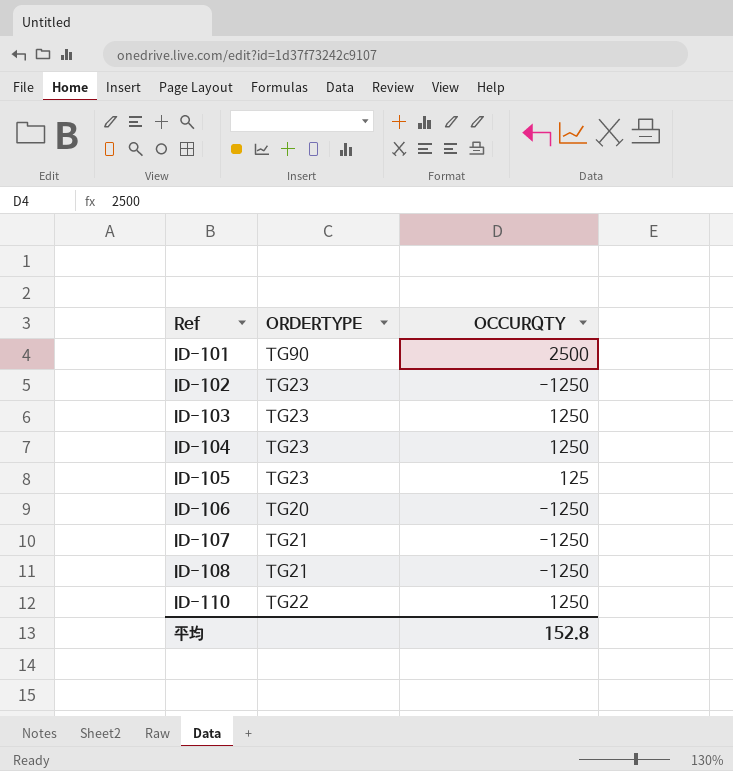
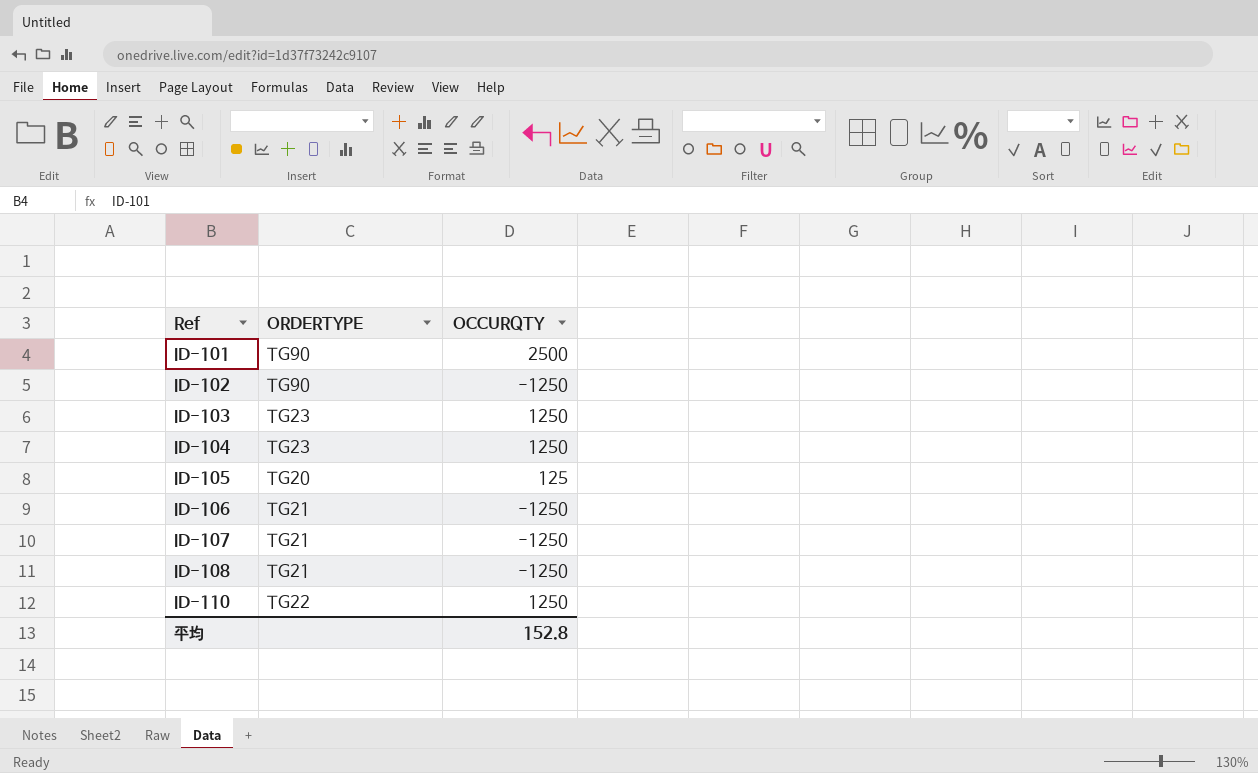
ID-102 | ORDERTYPE: TG23 -> TG90
ID-105 | ORDERTYPE: TG23 -> TG20
ID-106 | ORDERTYPE: TG20 -> TG21

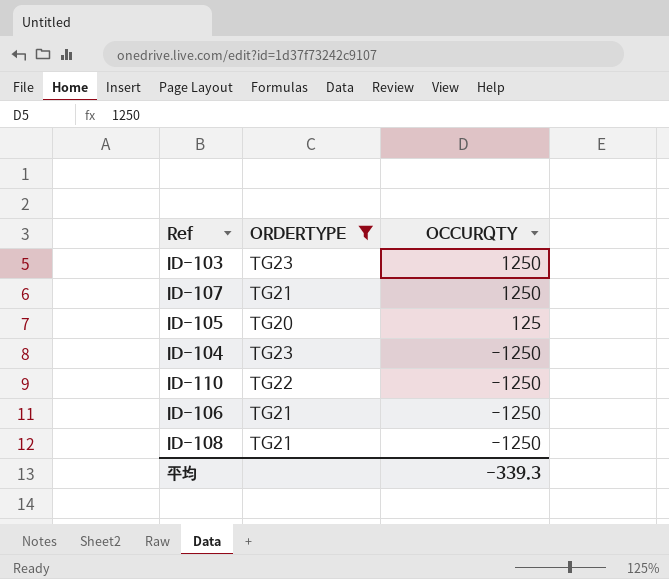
filter: none -> ORDERTYPE != TG90
row order: Ref ascending -> OCCURQTY descending
ID-107 | OCCURQTY: -1250 -> 1250
ID-104 | OCCURQTY: 1250 -> -1250
ID-110 | OCCURQTY: 1250 -> -1250
平均 | OCCURQTY: 152.8 -> -339.3

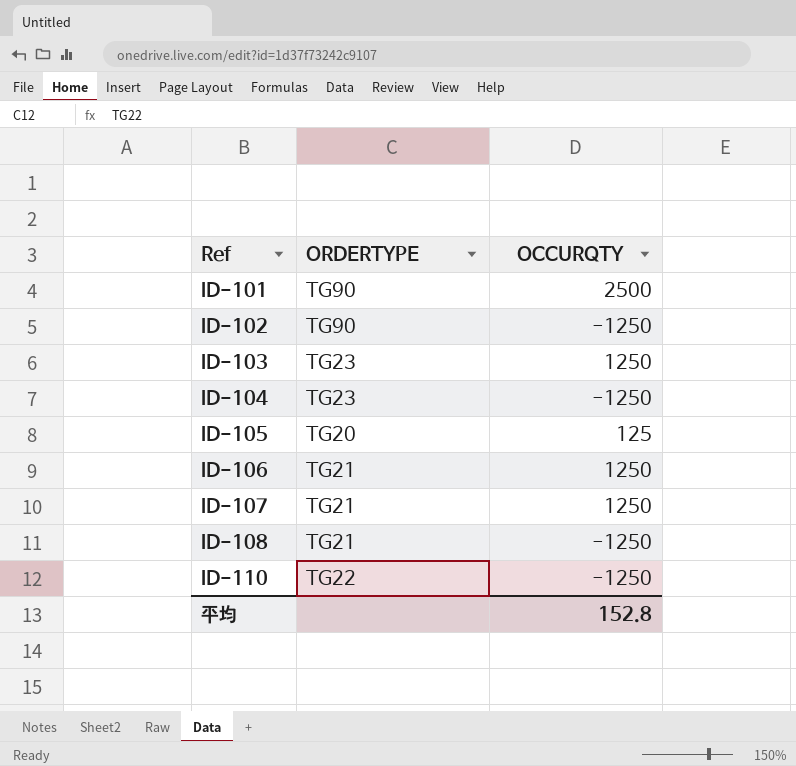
filter: ORDERTYPE != TG90 -> none
row order: OCCURQTY descending -> Ref ascending
ID-106 | OCCURQTY: -1250 -> 1250
平均 | OCCURQTY: -339.3 -> 152.8

